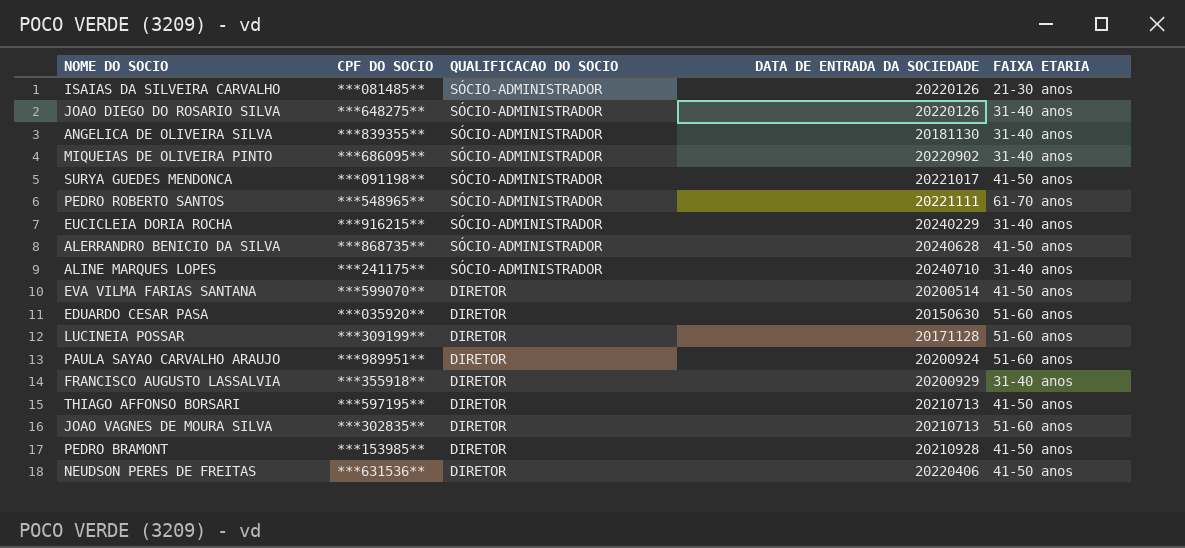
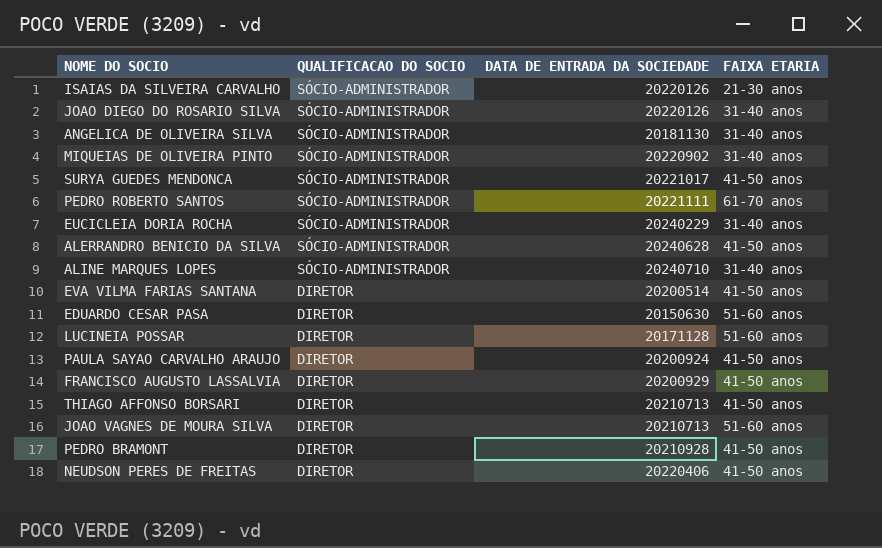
column CPF DO SOCIO | position: 2 -> none
PAULA SAYAO CARVALHO ARAUJO | FAIXA ETARIA: 51-60 anos -> 41-50 anos
FRANCISCO AUGUSTO LASSALVIA | FAIXA ETARIA: 31-40 anos -> 41-50 anos

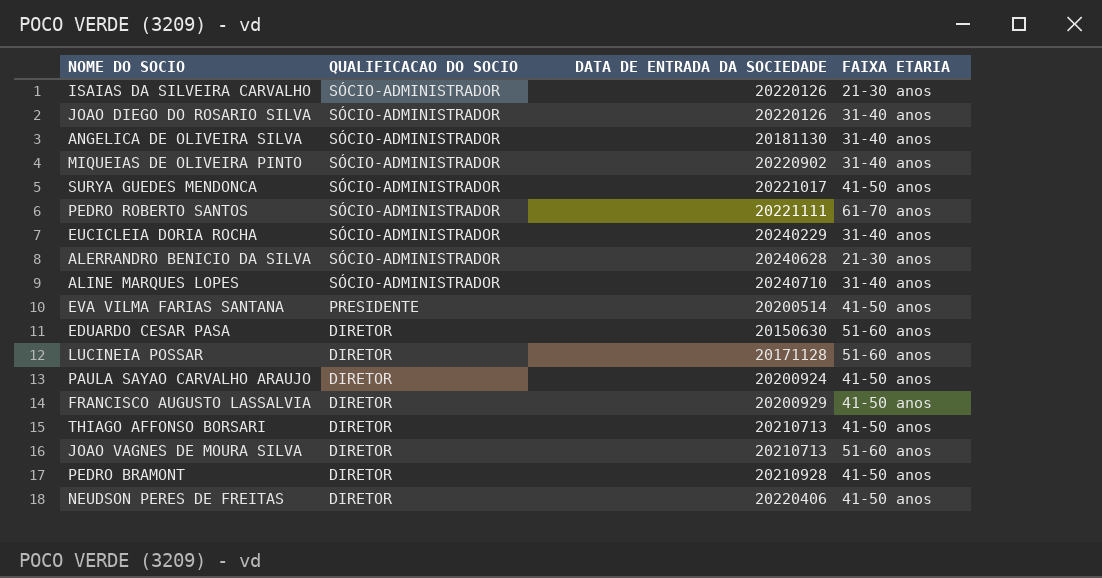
ALERRANDRO BENICIO DA SILVA | FAIXA ETARIA: 41-50 anos -> 21-30 anos
EVA VILMA FARIAS SANTANA | QUALIFICACAO DO SOCIO: DIRETOR -> PRESIDENTE

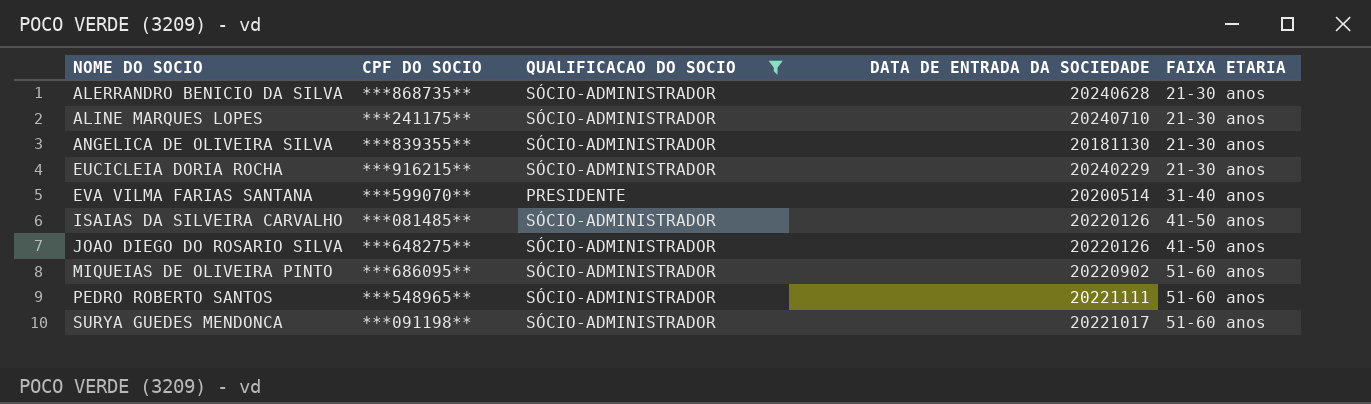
filter: none -> QUALIFICACAO DO SOCIO != DIRETOR
row order: QUALIFICACAO DO SOCIO descending -> NOME DO SOCIO ascending
column CPF DO SOCIO | position: none -> 2
ALINE MARQUES LOPES | FAIXA ETARIA: 31-40 anos -> 21-30 anos
ANGELICA DE OLIVEIRA SILVA | FAIXA ETARIA: 31-40 anos -> 21-30 anos
EUCICLEIA DORIA ROCHA | FAIXA ETARIA: 31-40 anos -> 21-30 anos
EVA VILMA FARIAS SANTANA | FAIXA ETARIA: 41-50 anos -> 31-40 anos
ISAIAS DA SILVEIRA CARVALHO | FAIXA ETARIA: 21-30 anos -> 41-50 anos
JOAO DIEGO DO ROSARIO SILVA | FAIXA ETARIA: 31-40 anos -> 41-50 anos
MIQUEIAS DE OLIVEIRA PINTO | FAIXA ETARIA: 31-40 anos -> 51-60 anos
PEDRO ROBERTO SANTOS | FAIXA ETARIA: 61-70 anos -> 51-60 anos
SURYA GUEDES MENDONCA | FAIXA ETARIA: 41-50 anos -> 51-60 anos

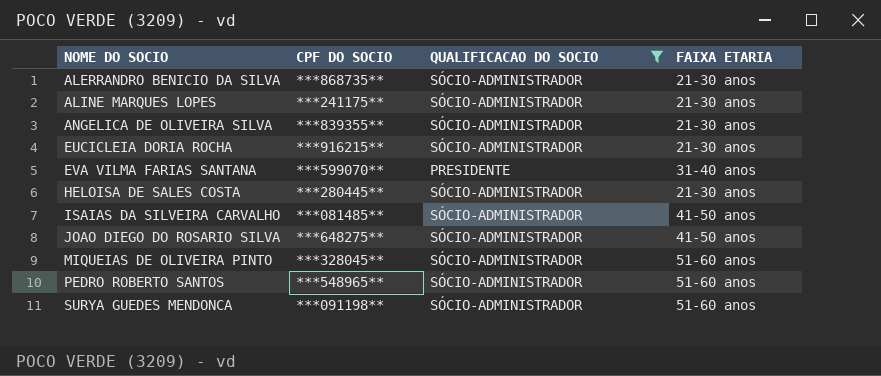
column DATA DE ENTRADA DA SOCIEDADE | position: 4 -> none
row HELOISA DE SALES COSTA: none -> ***280445** | SÓCIO-ADMINISTRADOR | 21-30 anos
MIQUEIAS DE OLIVEIRA PINTO | CPF DO SOCIO: ***686095** -> ***328045**

